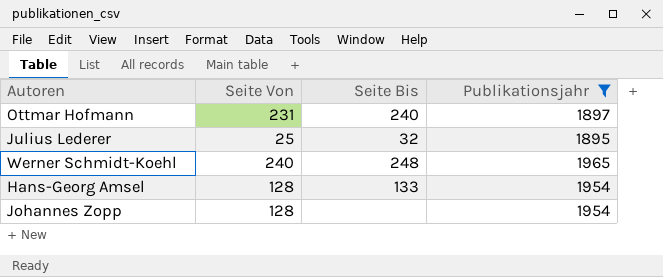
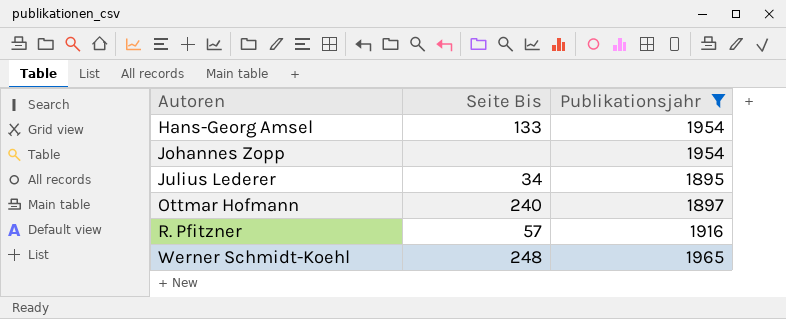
row order: none -> Autoren ascending
column Seite Von | position: 2 -> none
Julius Lederer | Seite Bis: 32 -> 34
row R. Pfitzner: none -> 57 | 1916

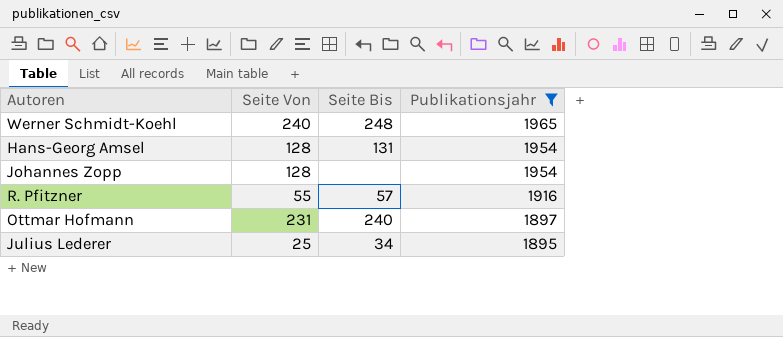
row order: Autoren ascending -> Publikationsjahr descending
column Seite Von | position: none -> 2
Hans-Georg Amsel | Seite Bis: 133 -> 131

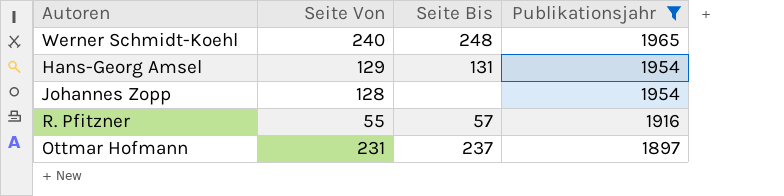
row Julius Lederer: 25 | 34 | 1895 -> none
Hans-Georg Amsel | Seite Von: 128 -> 129
Ottmar Hofmann | Seite Bis: 240 -> 237

